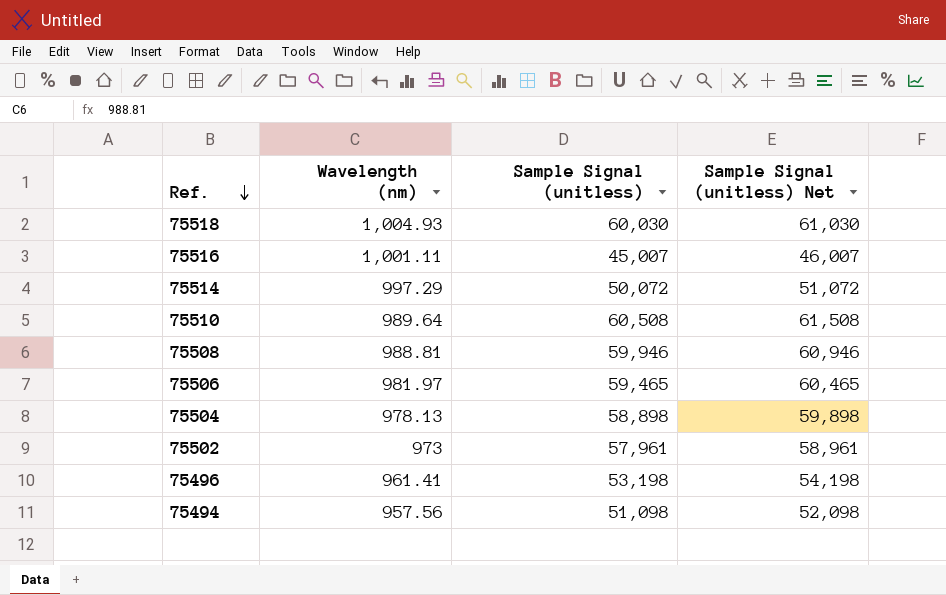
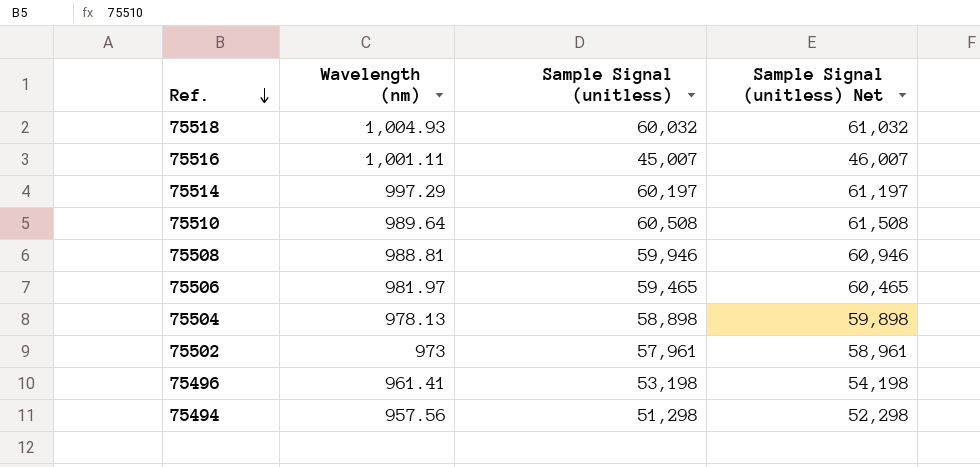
75518 | Sample Signal (unitless): 60,030 -> 60,032
75518 | Sample Signal (unitless) Net: 61,030 -> 61,032
75514 | Sample Signal (unitless): 50,072 -> 60,197
75514 | Sample Signal (unitless) Net: 51,072 -> 61,197
75494 | Sample Signal (unitless): 51,098 -> 51,298
75494 | Sample Signal (unitless) Net: 52,098 -> 52,298

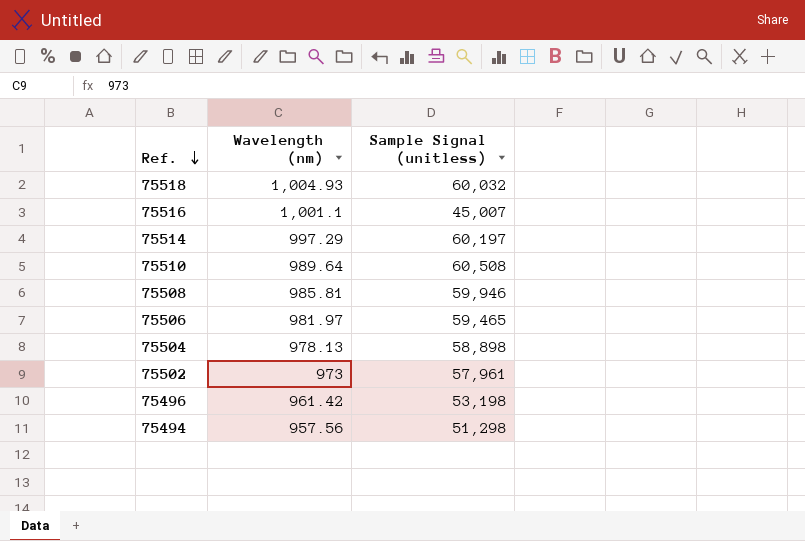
column Sample Signal (unitless) Net | formula: [Sample Signal (unitless)] + 1000 -> none
75516 | Wavelength (nm): 1,001.11 -> 1,001.1
75508 | Wavelength (nm): 988.81 -> 985.81
75496 | Wavelength (nm): 961.41 -> 961.42

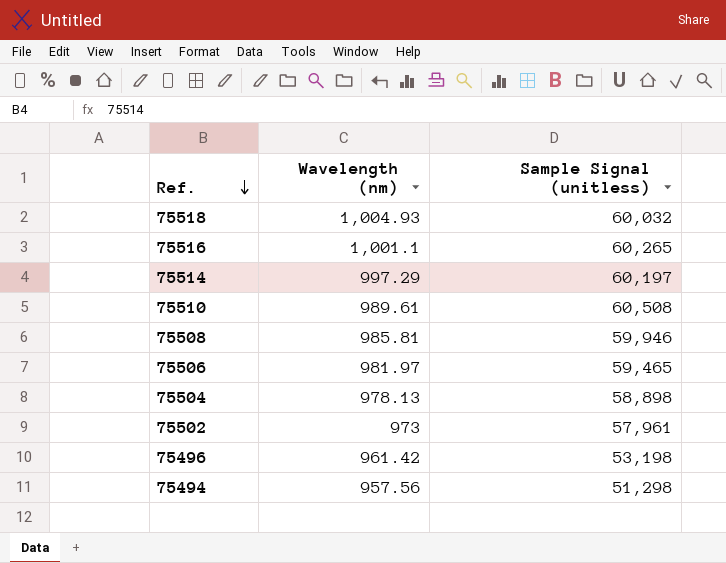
75516 | Sample Signal (unitless): 45,007 -> 60,265
75510 | Wavelength (nm): 989.64 -> 989.61

